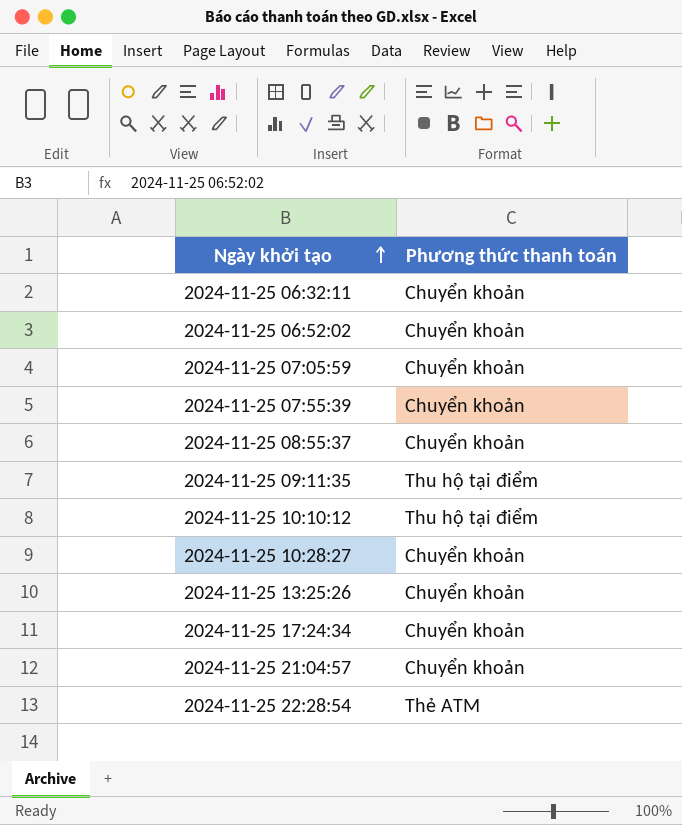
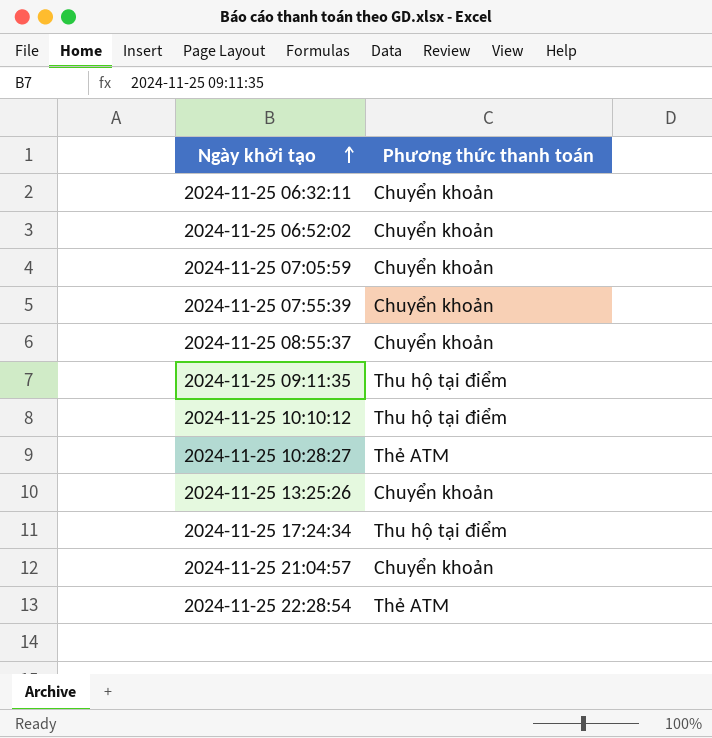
2024-11-25 10:28:27 | Phương thức thanh toán: Chuyển khoản -> Thẻ ATM
2024-11-25 17:24:34 | Phương thức thanh toán: Chuyển khoản -> Thu hộ tại điểm

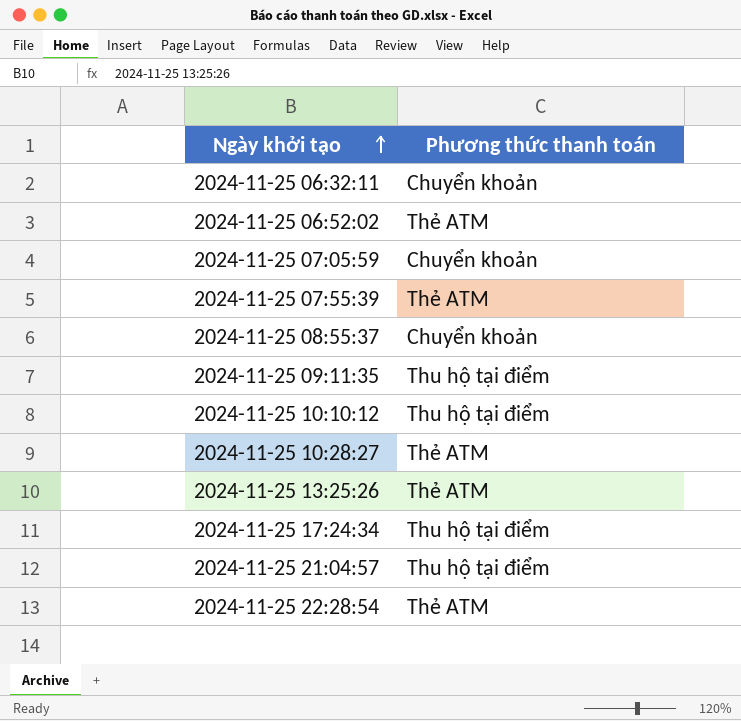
2024-11-25 06:52:02 | Phương thức thanh toán: Chuyển khoản -> Thẻ ATM
2024-11-25 07:55:39 | Phương thức thanh toán: Chuyển khoản -> Thẻ ATM
2024-11-25 13:25:26 | Phương thức thanh toán: Chuyển khoản -> Thẻ ATM
2024-11-25 21:04:57 | Phương thức thanh toán: Chuyển khoản -> Thu hộ tại điểm

